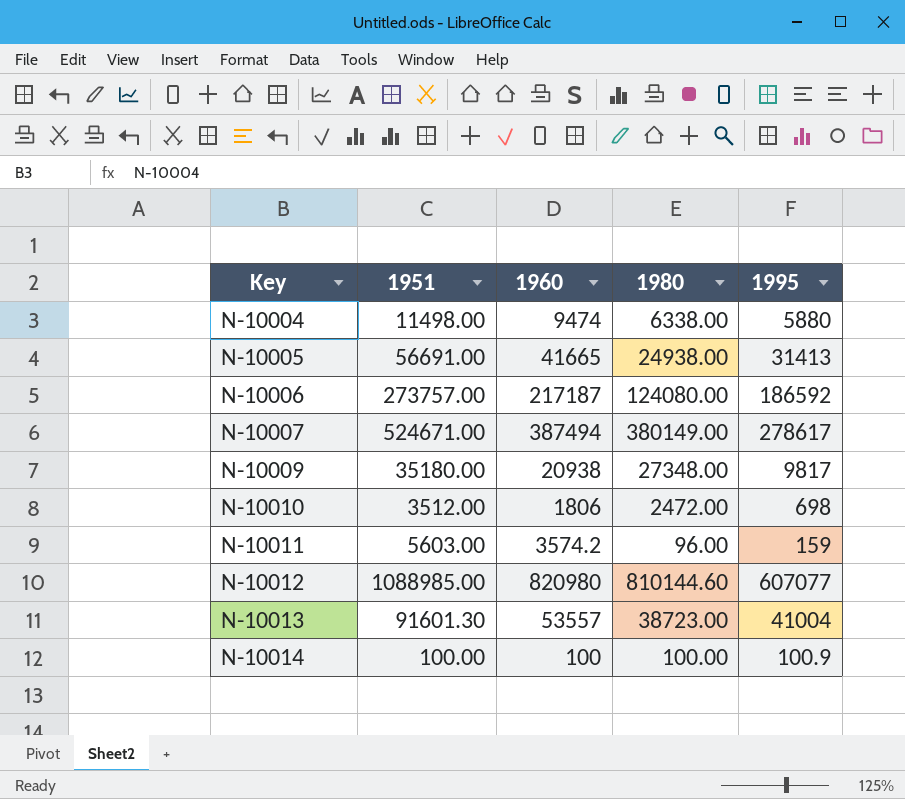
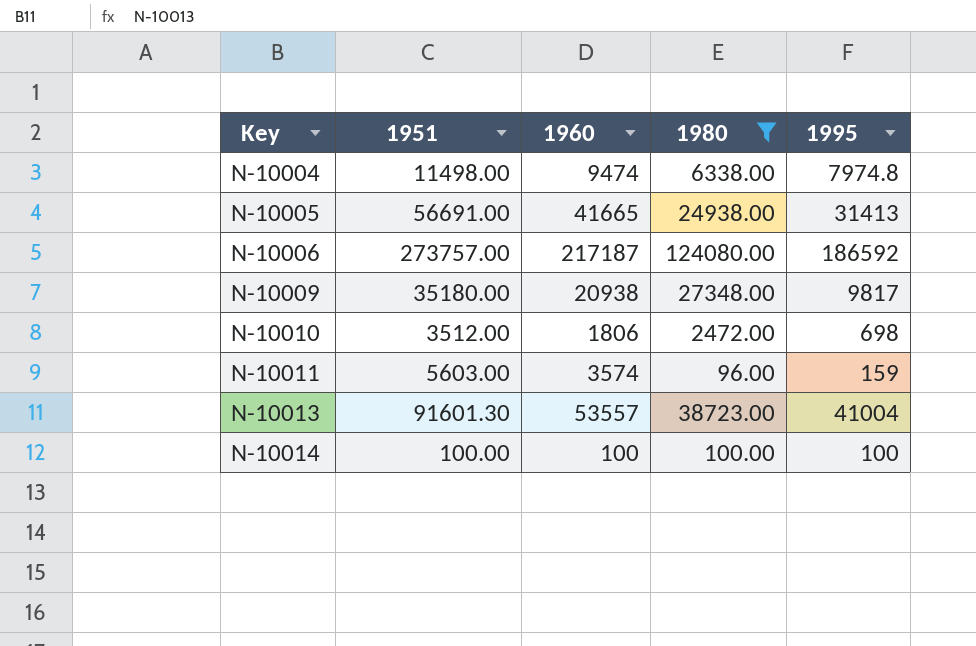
filter: none -> 1980 <= 124080.00
N-10004 | 1995: 5880 -> 7974.8
N-10011 | 1960: 3574.2 -> 3574
N-10014 | 1995: 100.9 -> 100

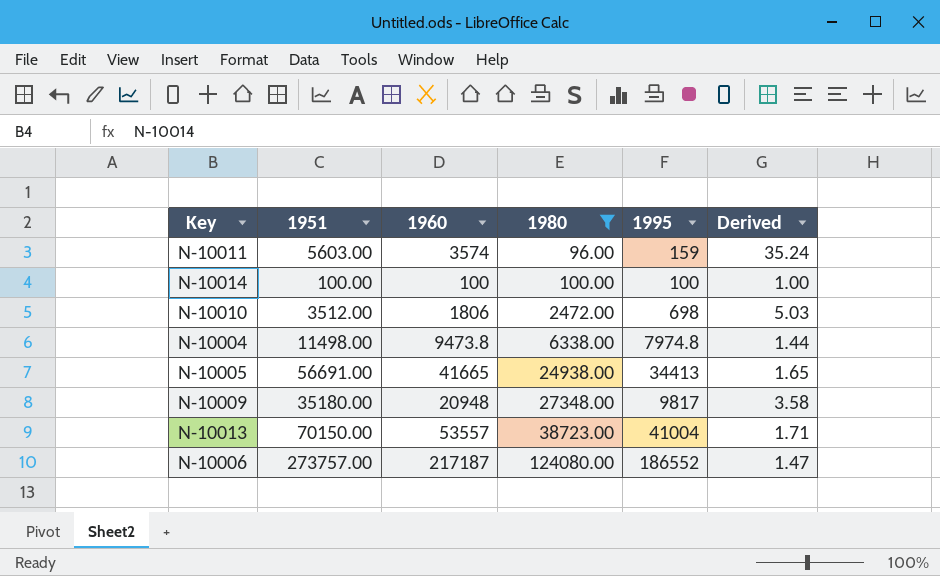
row order: Key ascending -> 1980 ascending
column Derived | formula: none -> [1951] / [1995]
N-10004 | 1960: 9474 -> 9473.8
N-10005 | 1995: 31413 -> 34413
N-10009 | 1960: 20938 -> 20948
N-10013 | 1951: 91601.30 -> 70150.00
N-10006 | 1995: 186592 -> 186552

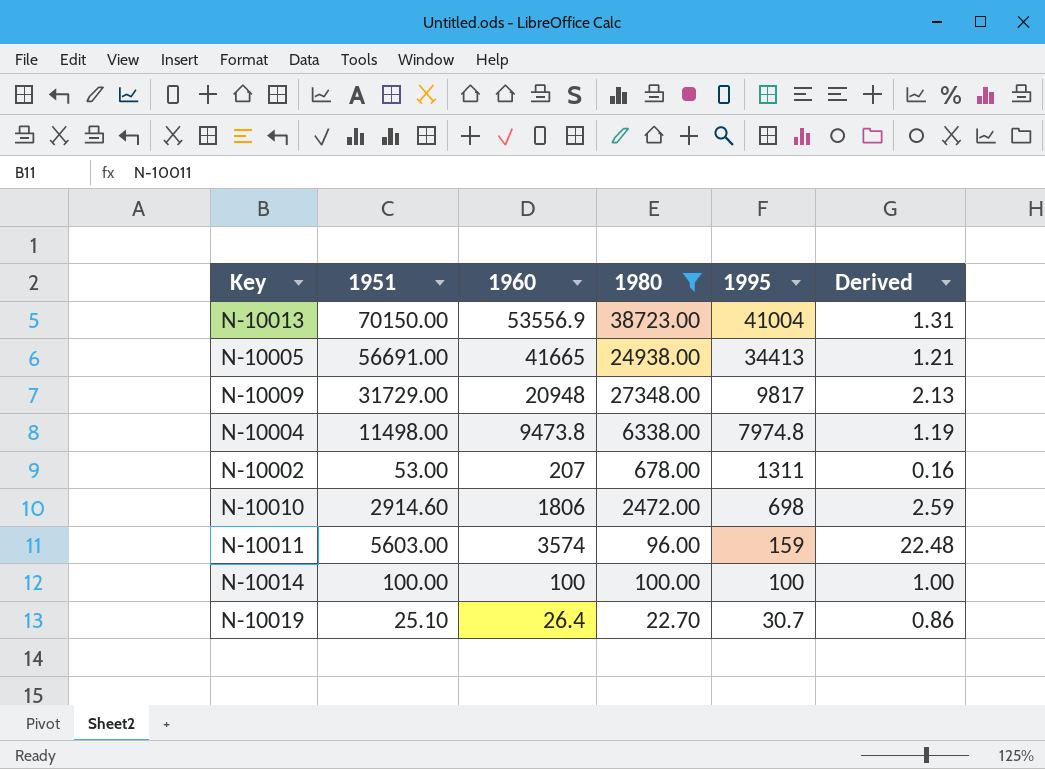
row order: 1980 ascending -> 1995 descending
column Derived | formula: [1951] / [1995] -> [1960] / [1995]
row N-10006: 273757.00 | 217187 | 124080.00 | 186552 | 1.47 -> none
N-10013 | 1960: 53557 -> 53556.9
N-10009 | 1951: 35180.00 -> 31729.00
row N-10002: none -> 53.00 | 207 | 678.00 | 1311 | 0.16
N-10010 | 1951: 3512.00 -> 2914.60
row N-10019: none -> 25.10 | 26.4 | 22.70 | 30.7 | 0.86

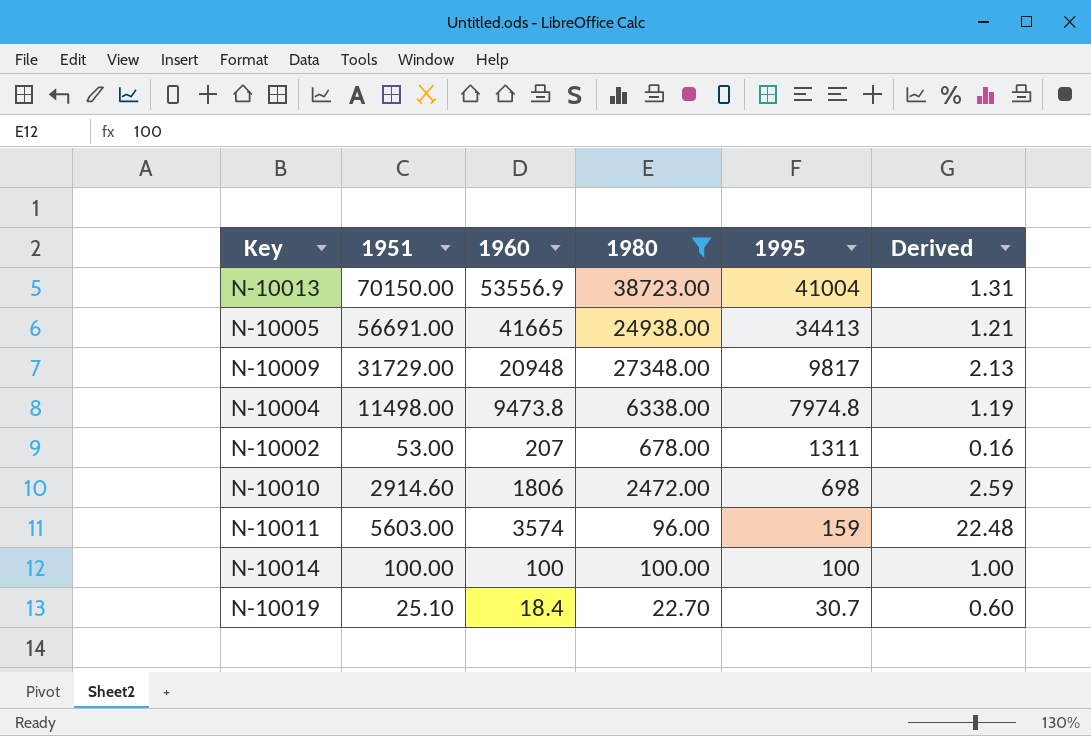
N-10019 | 1960: 26.4 -> 18.4
N-10019 | Derived: 0.86 -> 0.60

